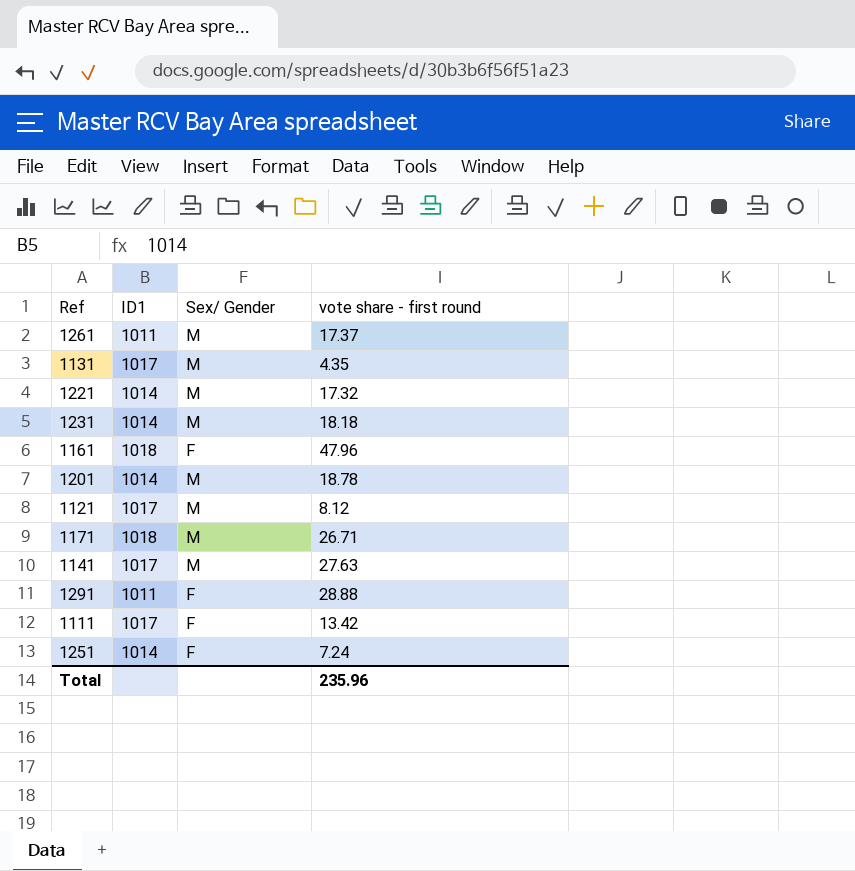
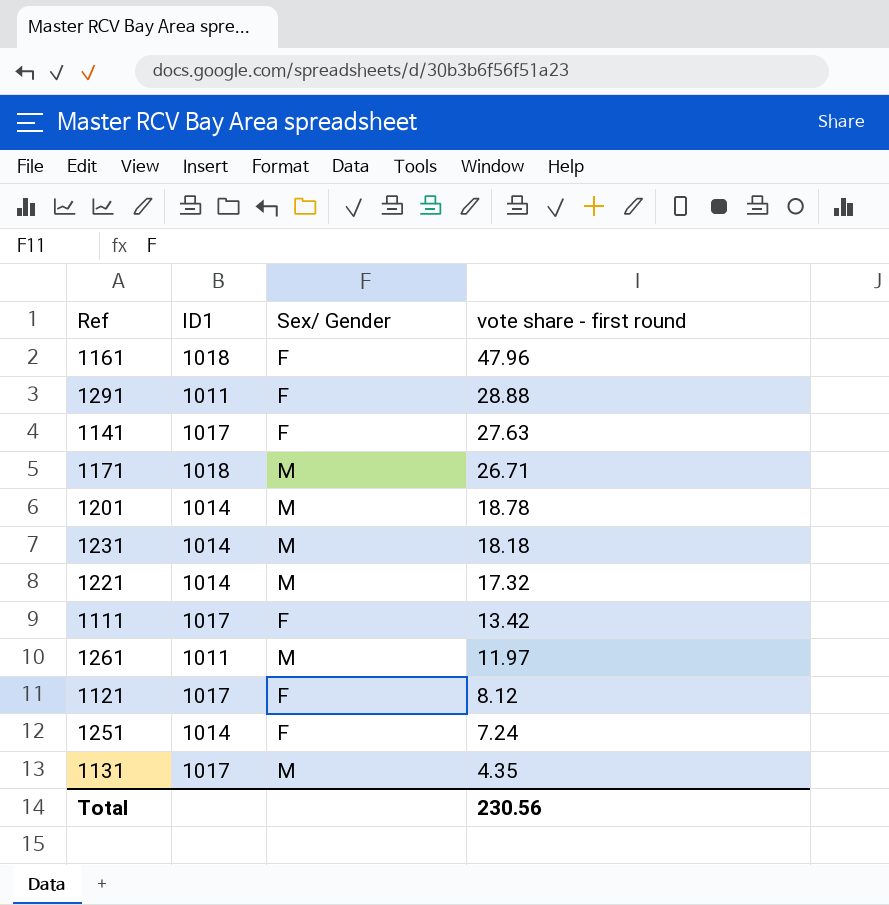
row order: none -> vote share - first round descending
1141 | Sex/ Gender: M -> F
1261 | vote share - first round: 17.37 -> 11.97
1121 | Sex/ Gender: M -> F
Total | vote share - first round: 235.96 -> 230.56

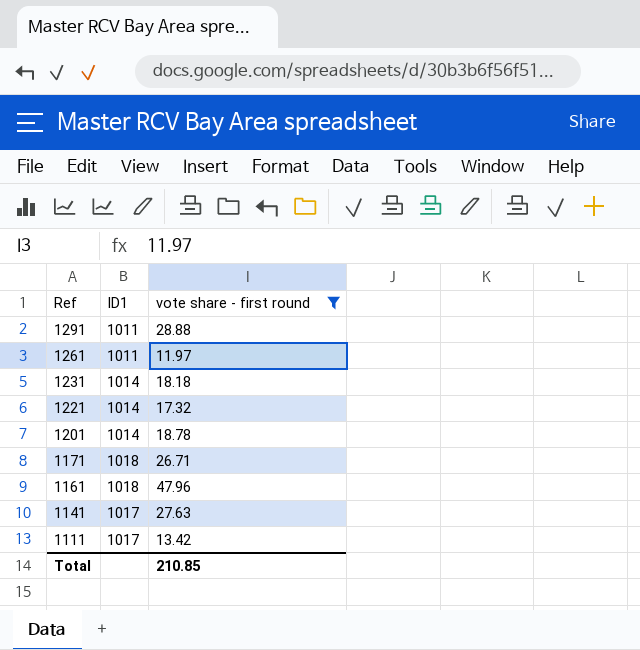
filter: none -> vote share - first round >= 11.97
row order: vote share - first round descending -> Ref descending
column Sex/ Gender | position: 3 -> none
Total | vote share - first round: 230.56 -> 210.85

